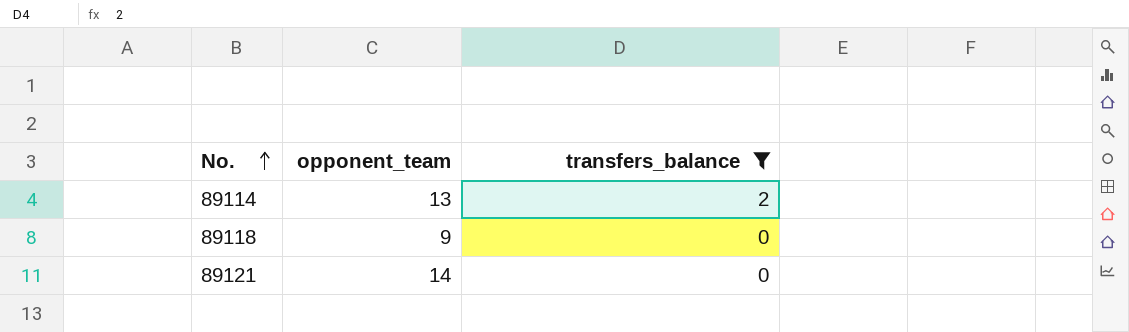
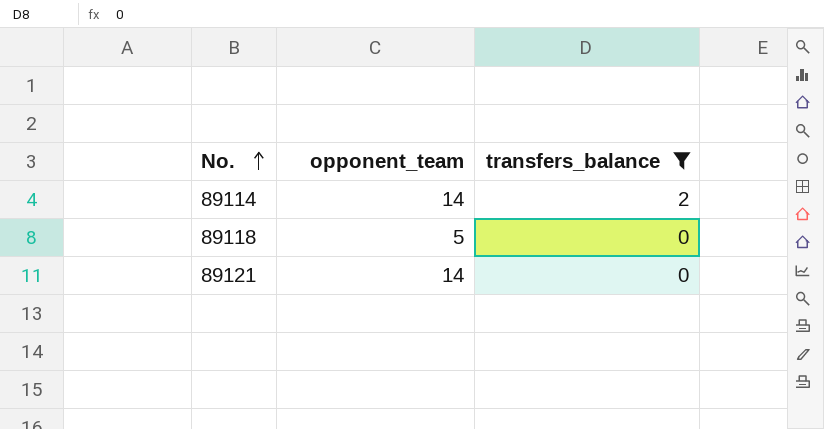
89114 | opponent_team: 13 -> 14
89118 | opponent_team: 9 -> 5

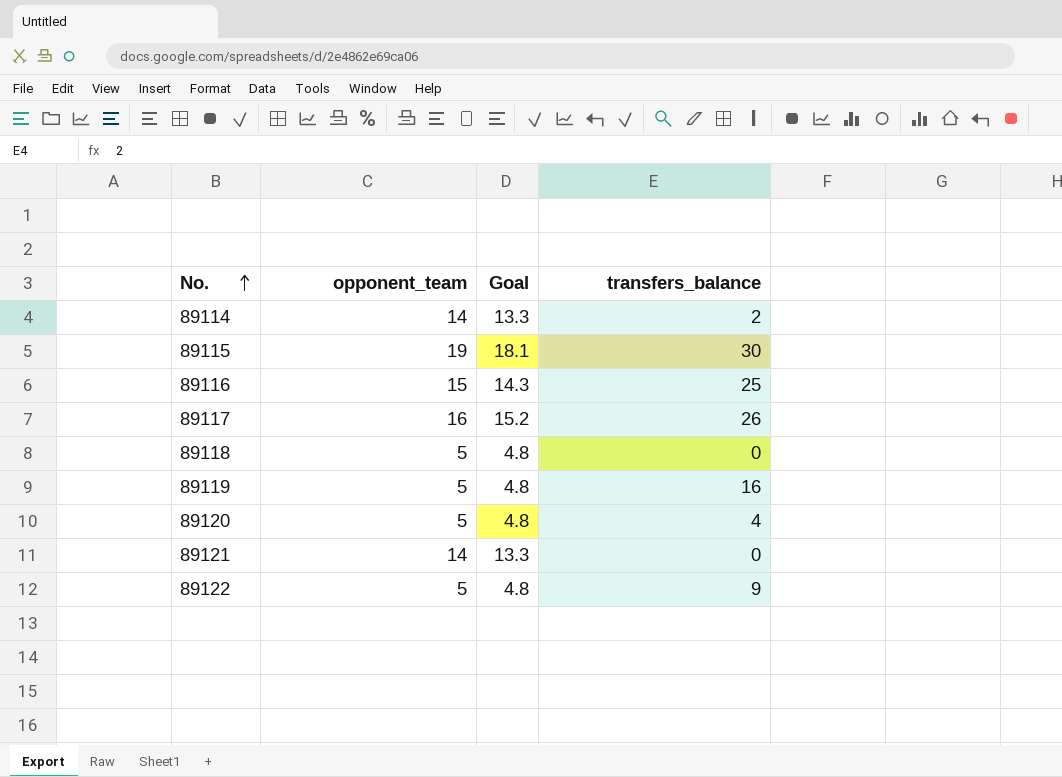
filter: transfers_balance <= 2 -> none
column Goal | formula: none -> [opponent_team] * 0.95

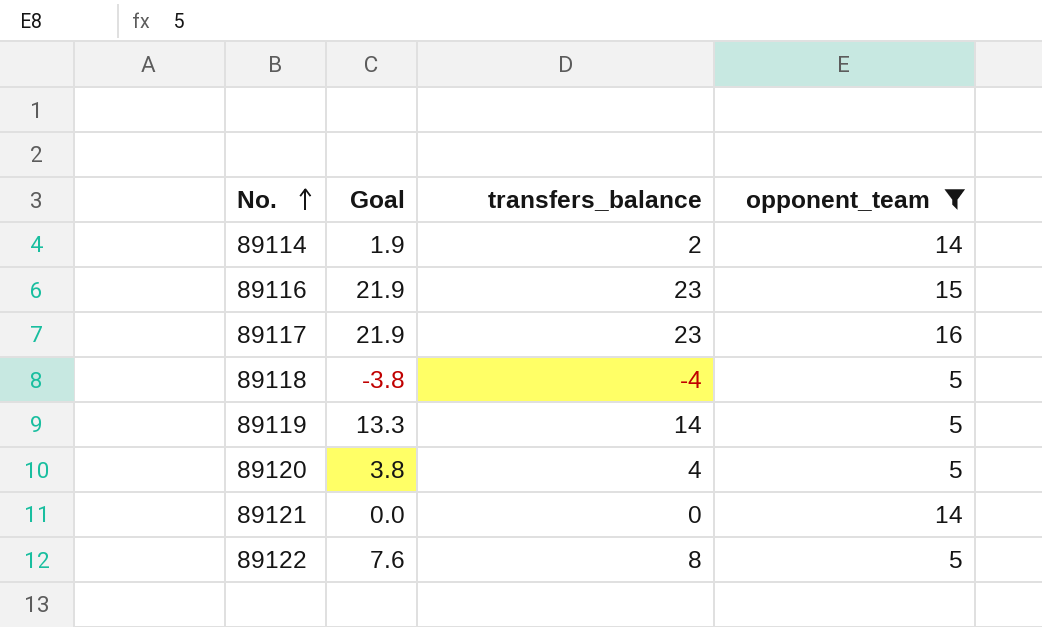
filter: none -> opponent_team != 19
column Goal | formula: [opponent_team] * 0.95 -> [transfers_balance] * 0.95
column opponent_team | position: 2 -> 4
89116 | transfers_balance: 25 -> 23
89117 | transfers_balance: 26 -> 23
89118 | transfers_balance: 0 -> -4
89119 | transfers_balance: 16 -> 14
89122 | transfers_balance: 9 -> 8

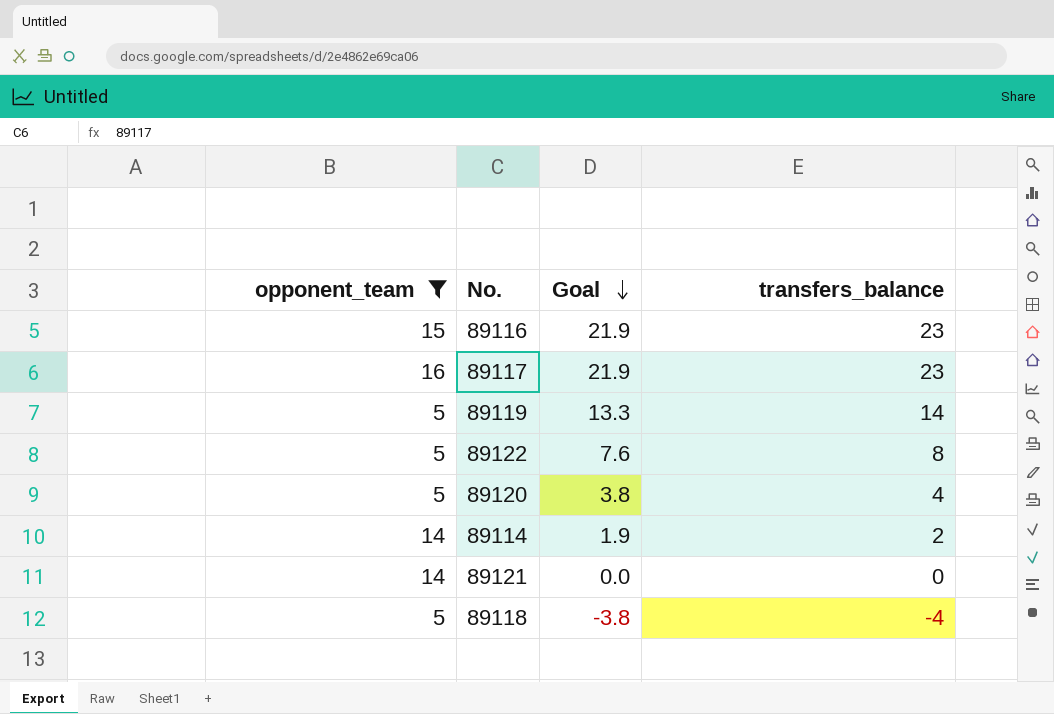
row order: No. ascending -> Goal descending
column opponent_team | position: 4 -> 1

